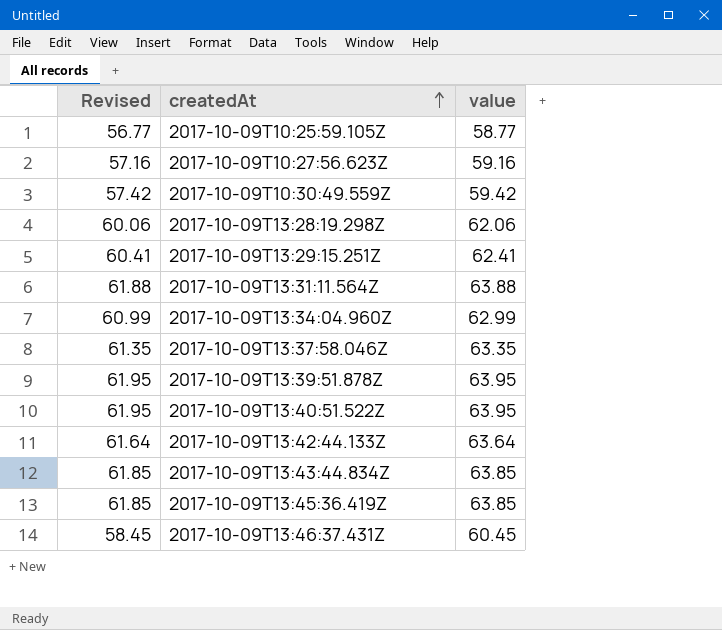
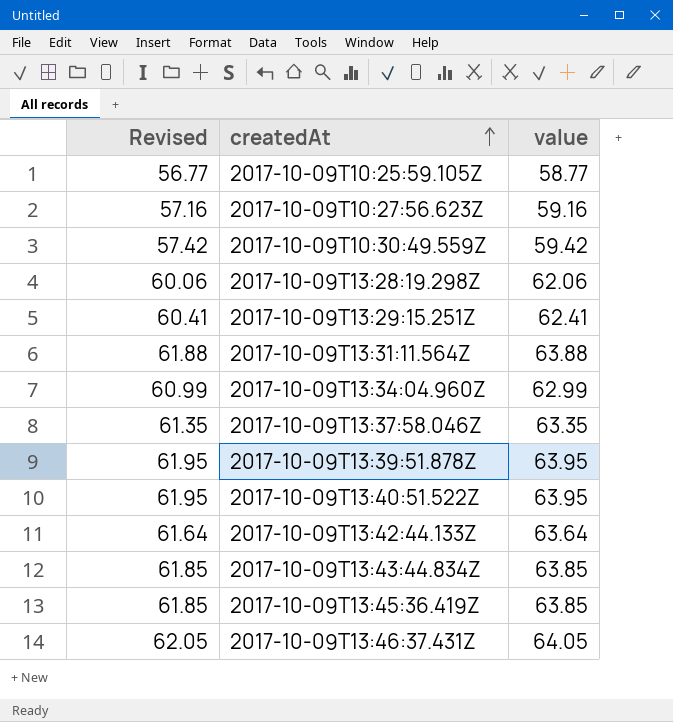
2017-10-09T13:46:37.431Z | Revised: 58.45 -> 62.05
2017-10-09T13:46:37.431Z | value: 60.45 -> 64.05

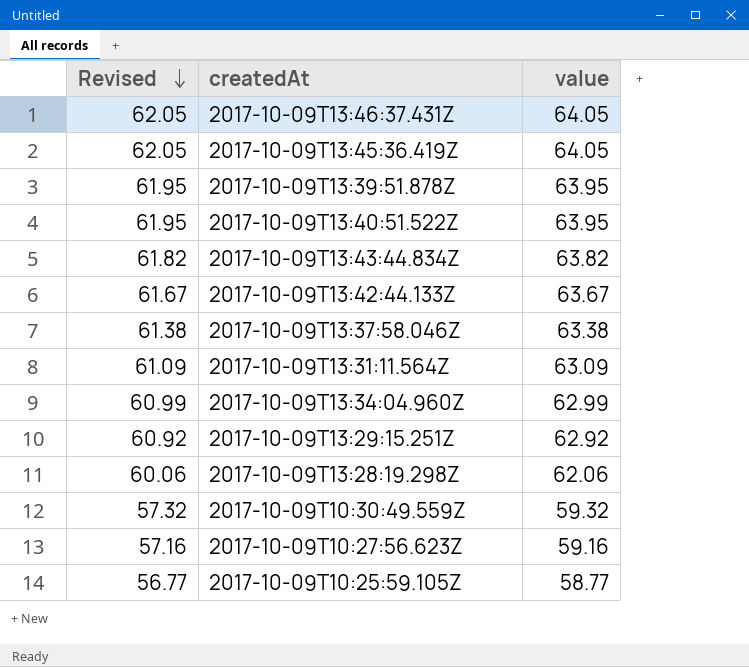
row order: createdAt ascending -> Revised descending
2017-10-09T13:45:36.419Z | Revised: 61.85 -> 62.05
2017-10-09T13:45:36.419Z | value: 63.85 -> 64.05
2017-10-09T13:43:44.834Z | Revised: 61.85 -> 61.82
2017-10-09T13:43:44.834Z | value: 63.85 -> 63.82
2017-10-09T13:42:44.133Z | Revised: 61.64 -> 61.67
2017-10-09T13:42:44.133Z | value: 63.64 -> 63.67
2017-10-09T13:37:58.046Z | Revised: 61.35 -> 61.38
2017-10-09T13:37:58.046Z | value: 63.35 -> 63.38
2017-10-09T13:31:11.564Z | Revised: 61.88 -> 61.09
2017-10-09T13:31:11.564Z | value: 63.88 -> 63.09
2017-10-09T13:29:15.251Z | Revised: 60.41 -> 60.92
2017-10-09T13:29:15.251Z | value: 62.41 -> 62.92
2017-10-09T10:30:49.559Z | Revised: 57.42 -> 57.32
2017-10-09T10:30:49.559Z | value: 59.42 -> 59.32

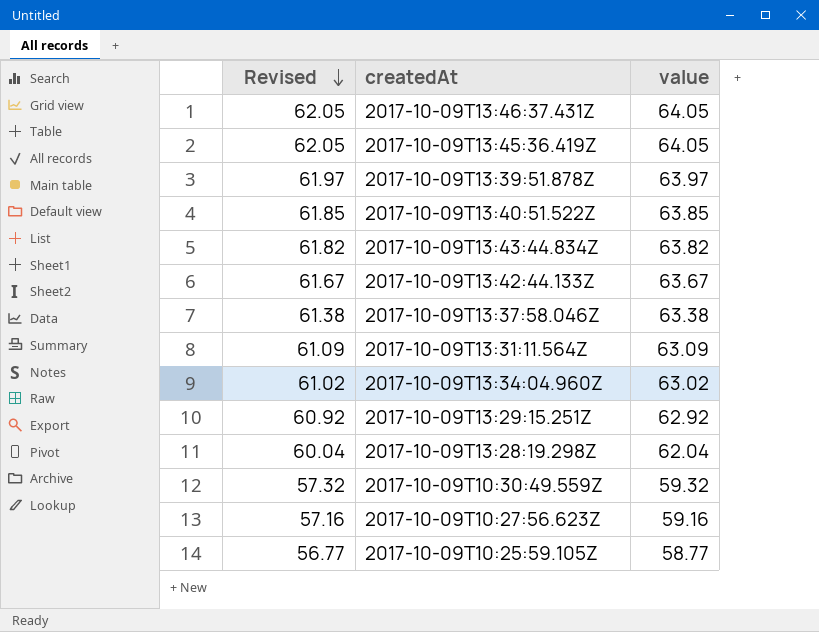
2017-10-09T13:39:51.878Z | Revised: 61.95 -> 61.97
2017-10-09T13:39:51.878Z | value: 63.95 -> 63.97
2017-10-09T13:40:51.522Z | Revised: 61.95 -> 61.85
2017-10-09T13:40:51.522Z | value: 63.95 -> 63.85
2017-10-09T13:34:04.960Z | Revised: 60.99 -> 61.02
2017-10-09T13:34:04.960Z | value: 62.99 -> 63.02
2017-10-09T13:28:19.298Z | Revised: 60.06 -> 60.04
2017-10-09T13:28:19.298Z | value: 62.06 -> 62.04

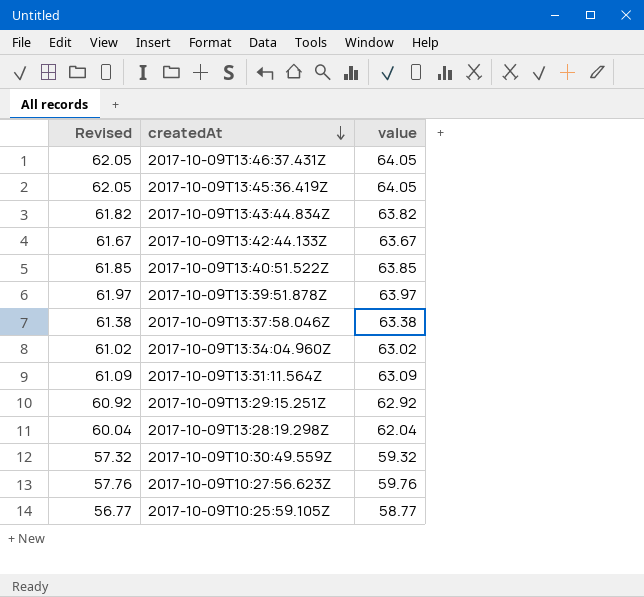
row order: Revised descending -> createdAt descending
2017-10-09T10:27:56.623Z | Revised: 57.16 -> 57.76
2017-10-09T10:27:56.623Z | value: 59.16 -> 59.76

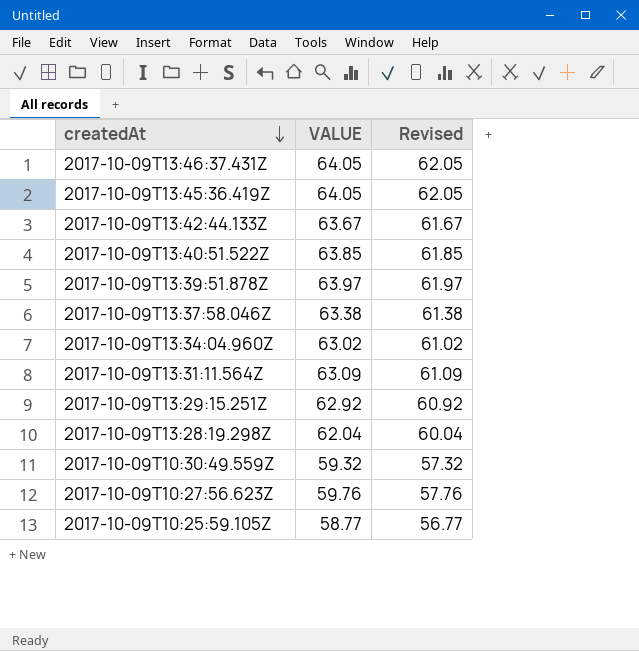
column name: value -> VALUE
column Revised | position: 1 -> 3
row 2017-10-09T13:43:44.834Z: 61.82 | 63.82 -> none

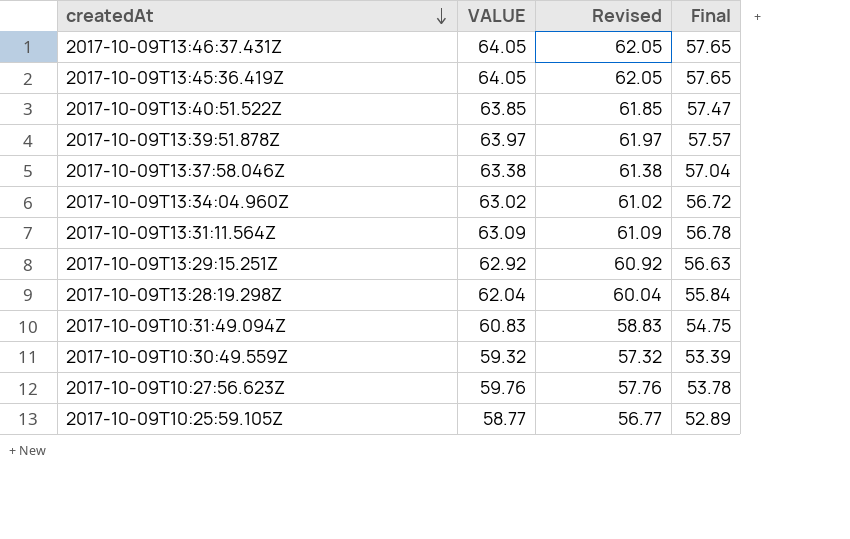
column Final | formula: none -> [VALUE] * 0.9
row 2017-10-09T13:42:44.133Z: 63.67 | 61.67 -> none
row 2017-10-09T10:31:49.094Z: none -> 60.83 | 58.83 | 54.75

